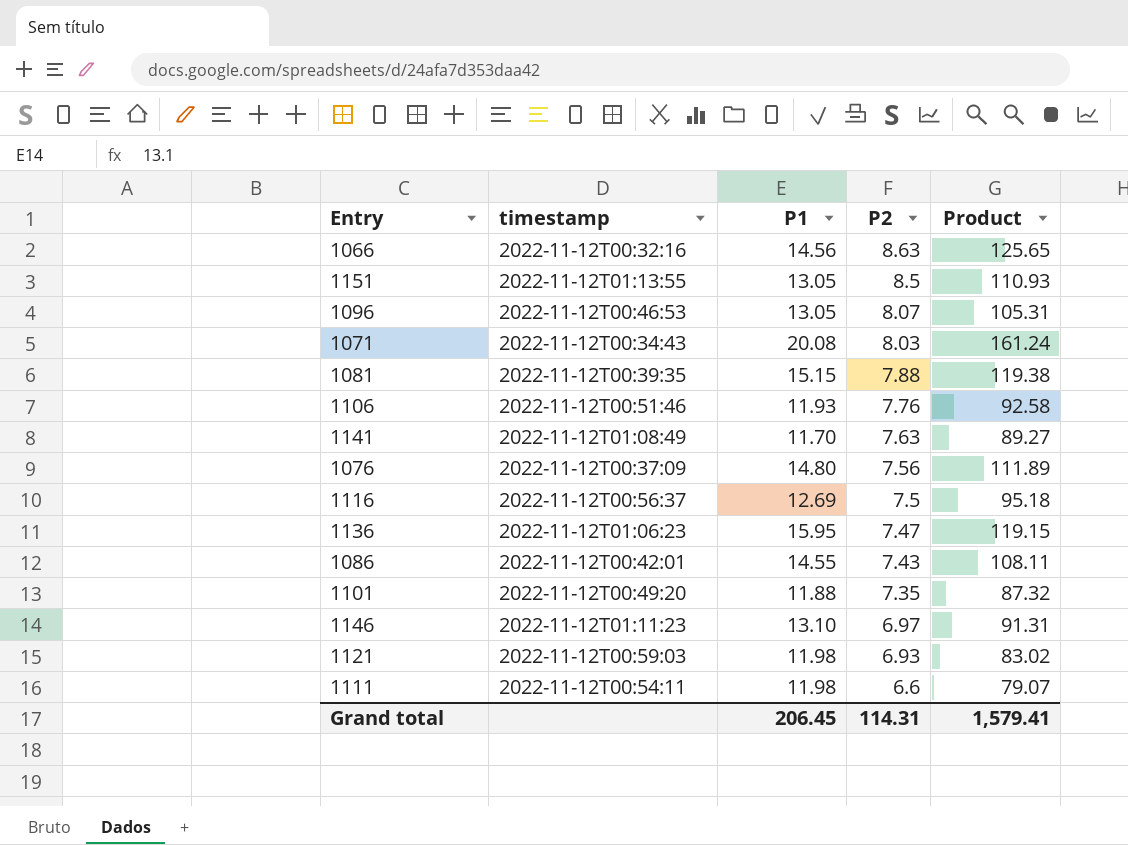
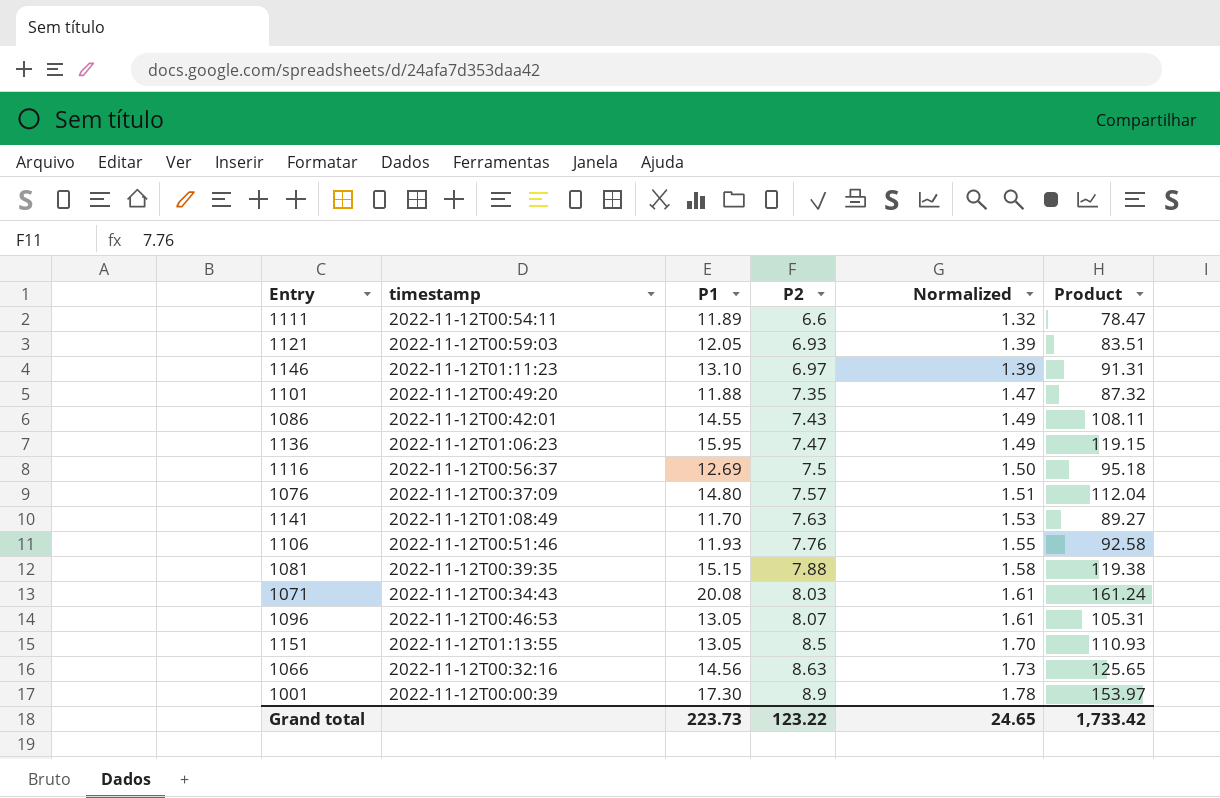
row order: P2 descending -> P2 ascending
column Normalized | formula: none -> [P2] * 0.2
1111 | P1: 11.98 -> 11.89
1111 | Product: 79.07 -> 78.47
1121 | P1: 11.98 -> 12.05
1121 | Product: 83.02 -> 83.51
1076 | P2: 7.56 -> 7.57
1076 | Product: 111.89 -> 112.04
row 1001: none -> 2022-11-12T00:00:39 | 17.30 | 8.9 | 1.78 | 153.97
Grand total | P1: 206.45 -> 223.73
Grand total | P2: 114.31 -> 123.22
Grand total | Product: 1,579.41 -> 1,733.42

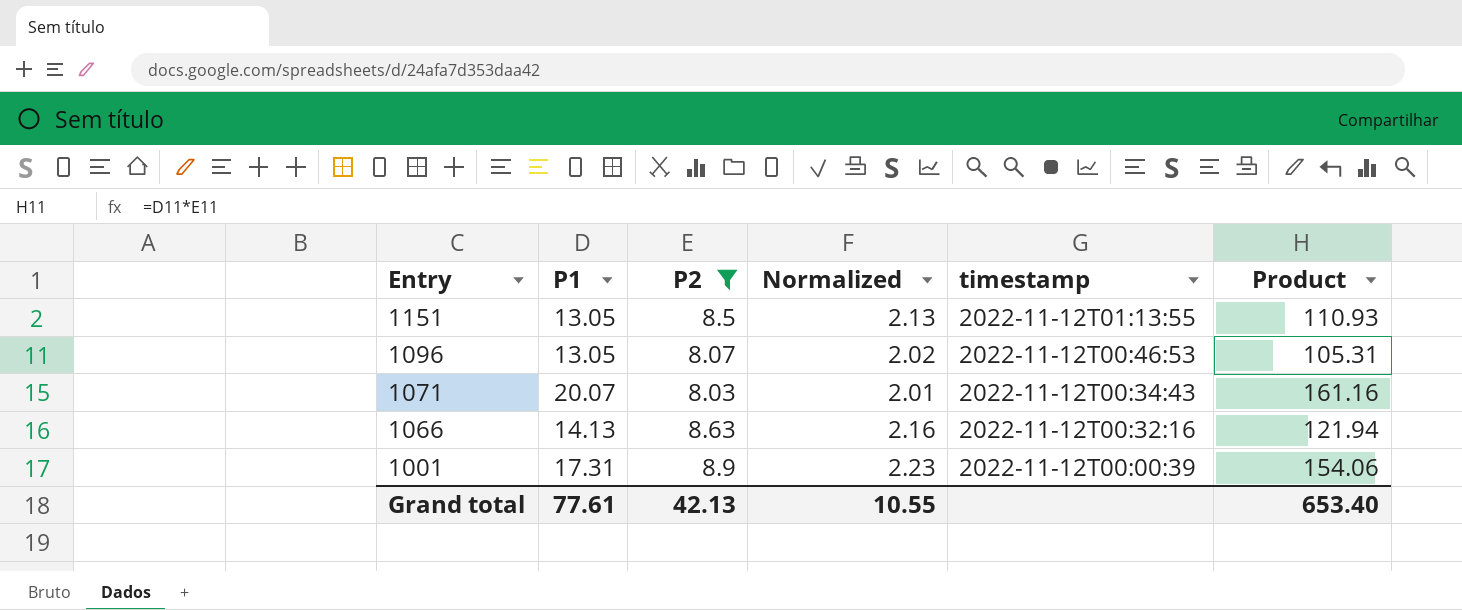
filter: none -> P2 >= 8.03
row order: P2 ascending -> Entry descending
column Normalized | formula: [P2] * 0.2 -> [P2] * 0.25
column timestamp | position: 2 -> 5
1071 | P1: 20.08 -> 20.07
1071 | Product: 161.24 -> 161.16
1066 | P1: 14.56 -> 14.13
1066 | Product: 125.65 -> 121.94
1001 | P1: 17.30 -> 17.31
1001 | Product: 153.97 -> 154.06
Grand total | P1: 223.73 -> 77.61
Grand total | P2: 123.22 -> 42.13
Grand total | Normalized: 24.65 -> 10.55
Grand total | Product: 1,733.42 -> 653.40

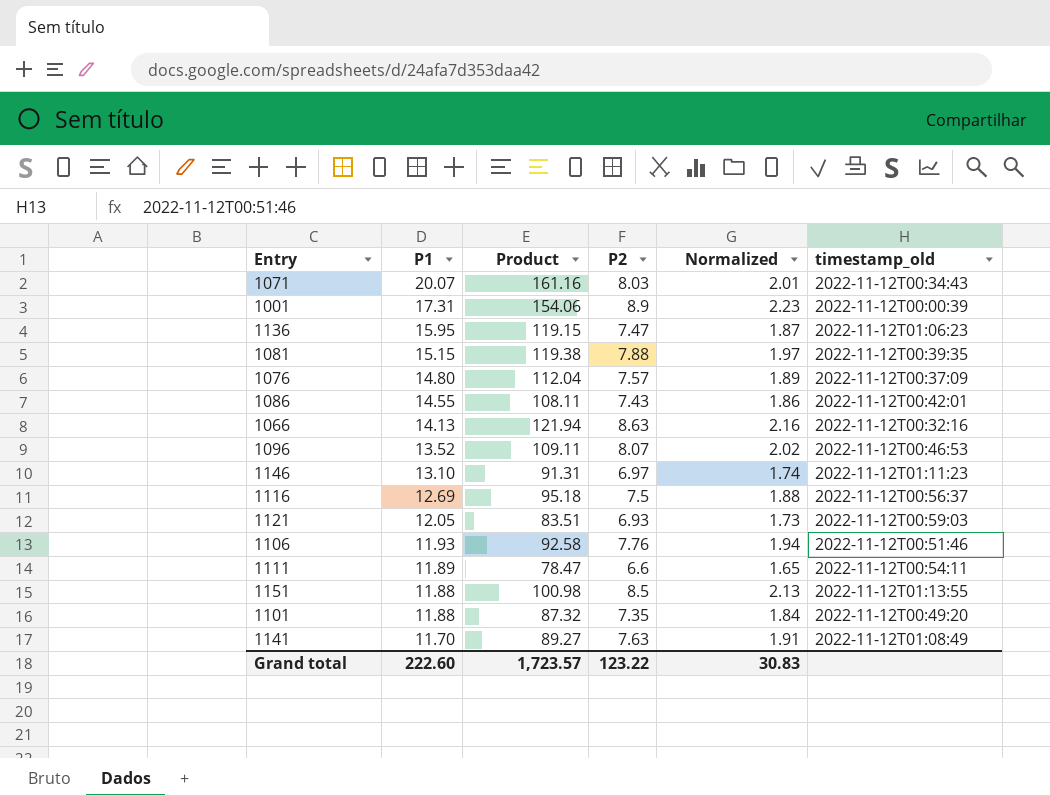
filter: P2 >= 8.03 -> none
row order: Entry descending -> P1 descending
column Product | position: 6 -> 3
column name: timestamp -> timestamp_old
1096 | P1: 13.05 -> 13.52
1096 | Product: 105.31 -> 109.11
1151 | P1: 13.05 -> 11.88
1151 | Product: 110.93 -> 100.98
Grand total | P1: 77.61 -> 222.60
Grand total | Product: 653.40 -> 1,723.57
Grand total | P2: 42.13 -> 123.22
Grand total | Normalized: 10.55 -> 30.83

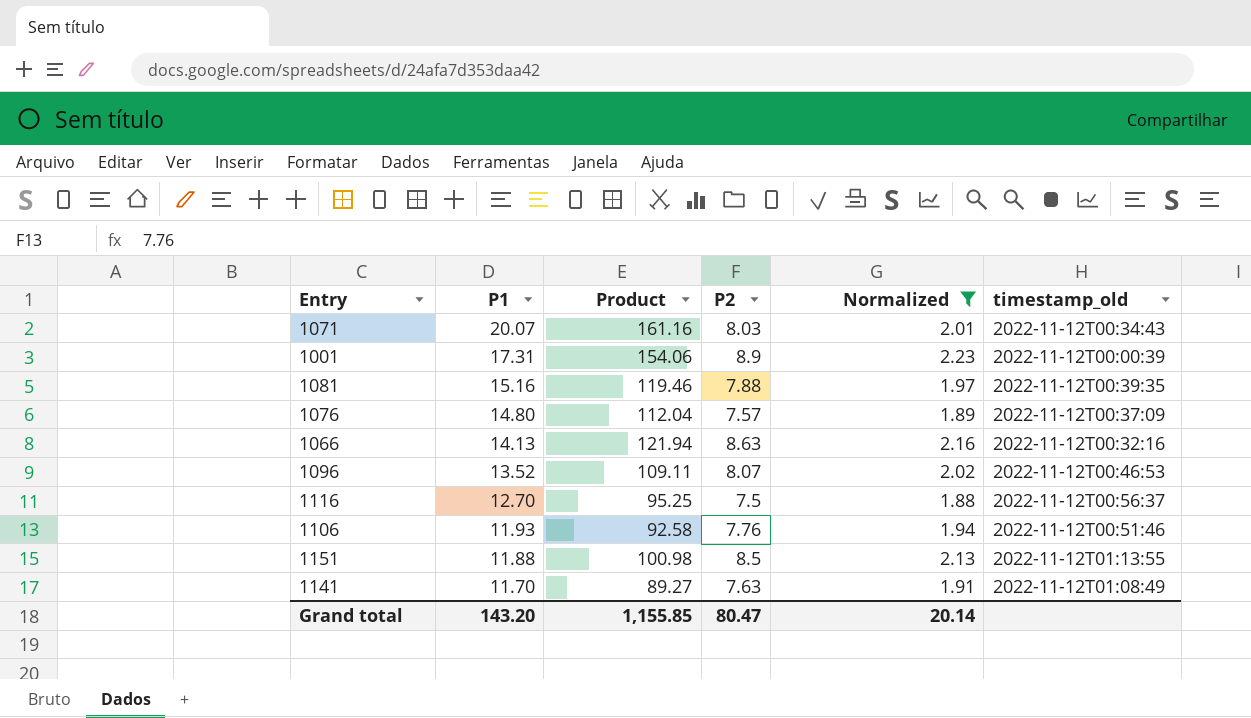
filter: none -> Normalized >= 1.88
1081 | P1: 15.15 -> 15.16
1081 | Product: 119.38 -> 119.46
1116 | P1: 12.69 -> 12.70
1116 | Product: 95.18 -> 95.25
Grand total | P1: 222.60 -> 143.20
Grand total | Product: 1,723.57 -> 1,155.85
Grand total | P2: 123.22 -> 80.47
Grand total | Normalized: 30.83 -> 20.14

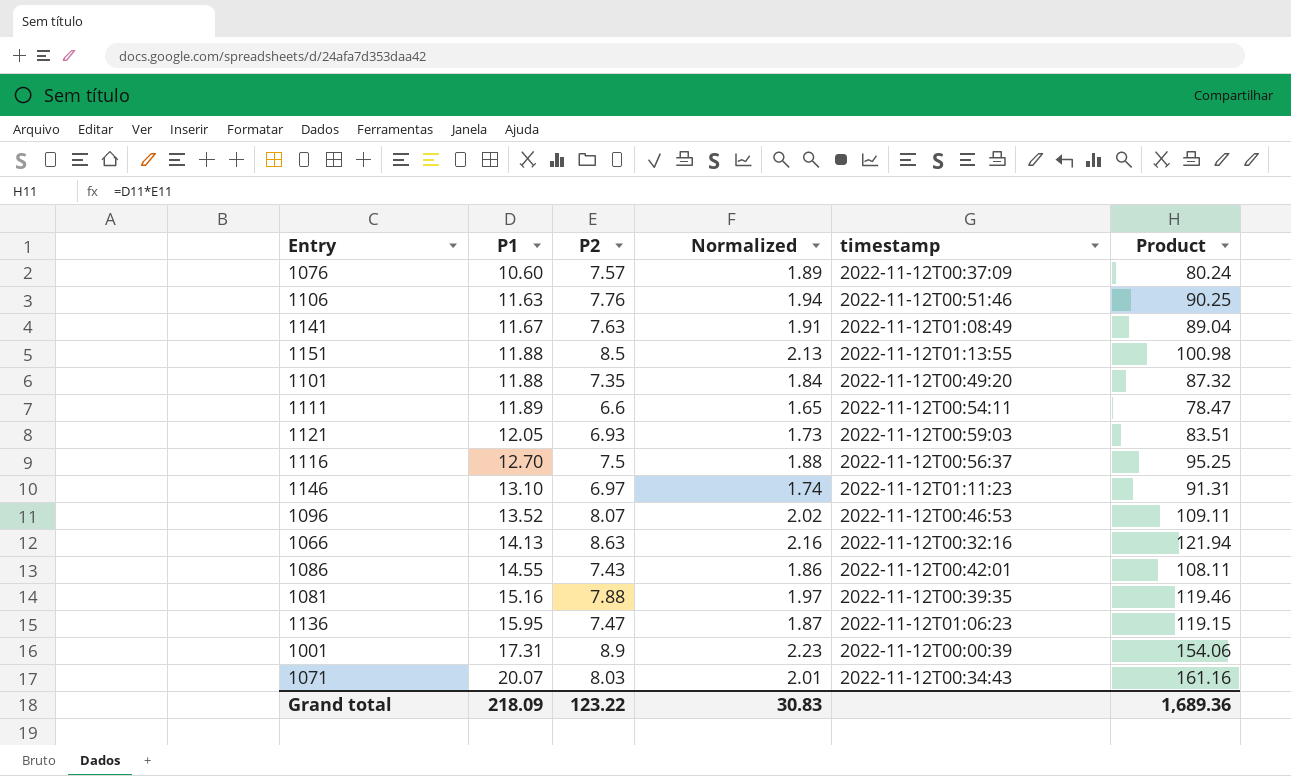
filter: Normalized >= 1.88 -> none
row order: P1 descending -> P1 ascending
column name: timestamp_old -> timestamp
column Product | position: 3 -> 6
1076 | P1: 14.80 -> 10.60
1076 | Product: 112.04 -> 80.24
1106 | P1: 11.93 -> 11.63
1106 | Product: 92.58 -> 90.25
1141 | P1: 11.70 -> 11.67
1141 | Product: 89.27 -> 89.04
Grand total | P1: 143.20 -> 218.09
Grand total | P2: 80.47 -> 123.22
Grand total | Normalized: 20.14 -> 30.83
Grand total | Product: 1,155.85 -> 1,689.36

